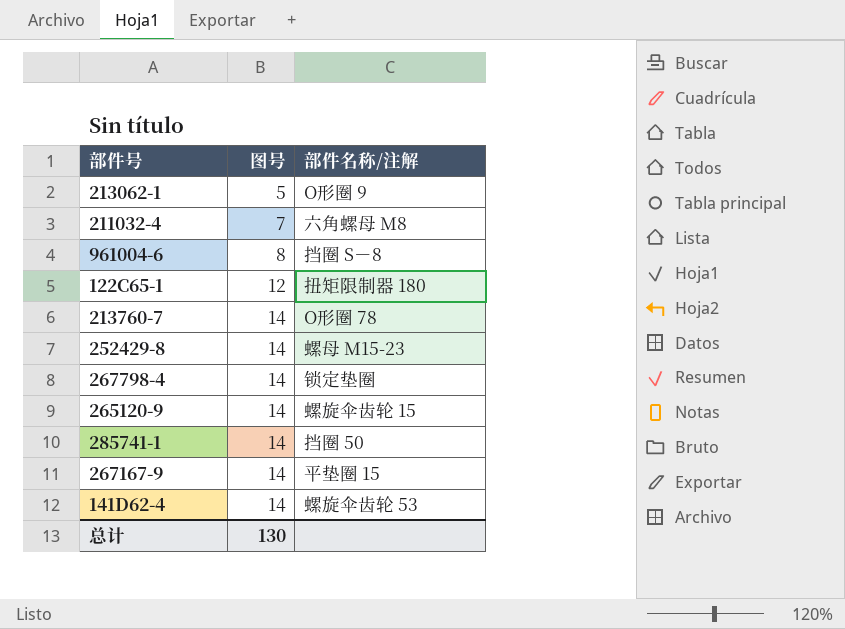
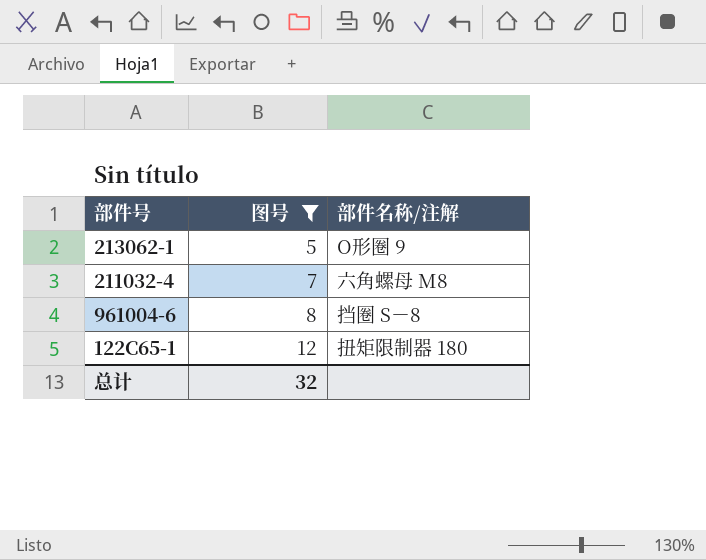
filter: none -> 图号 != 14
总计 | 图号: 130 -> 32

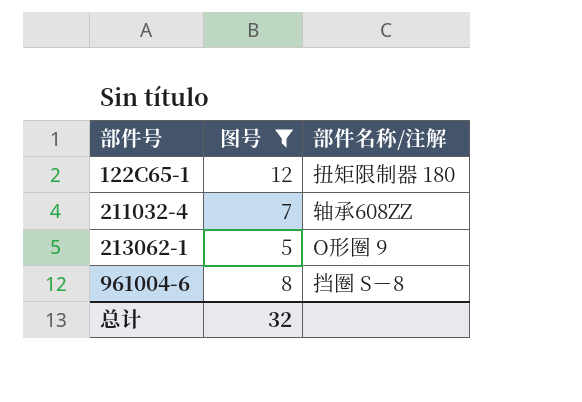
row order: 图号 ascending -> 部件号 ascending
211032-4 | 部件名称/注解: 六角螺母 M8 -> 轴承608ZZ

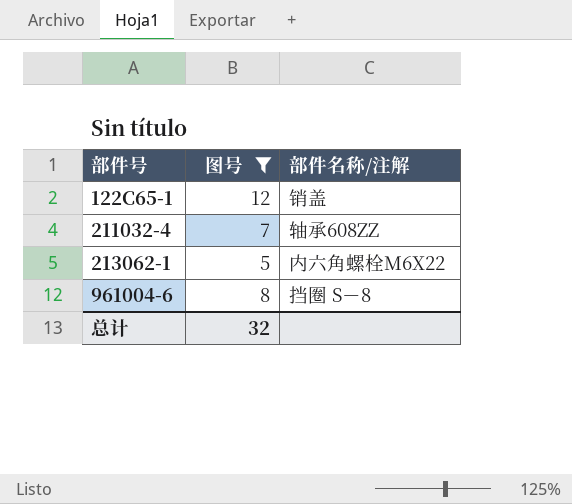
122C65-1 | 部件名称/注解: 扭矩限制器 180 -> 销盖
213062-1 | 部件名称/注解: O形圈 9 -> 内六角螺栓M6X22

